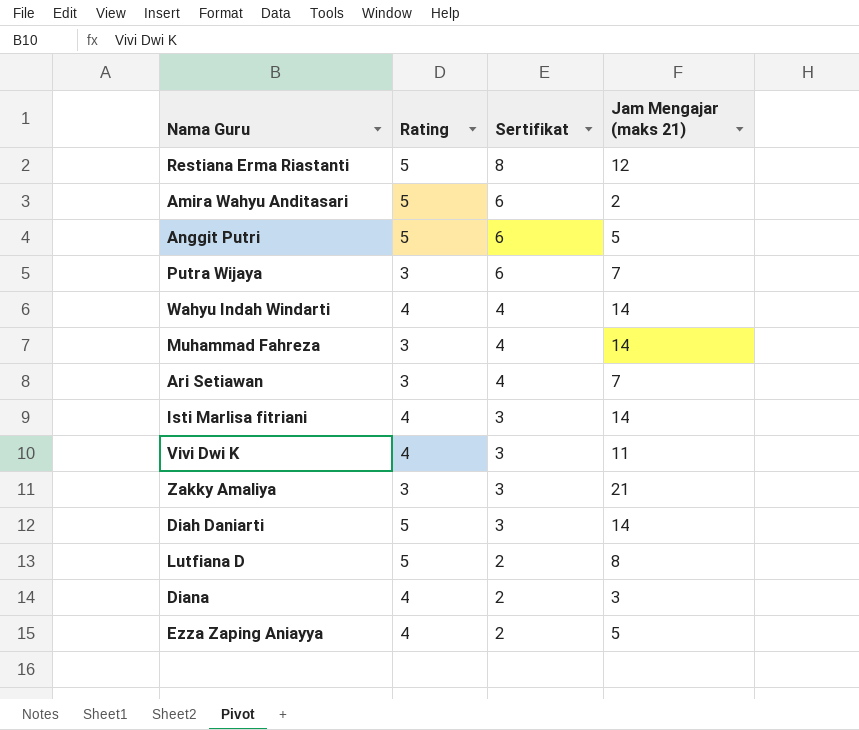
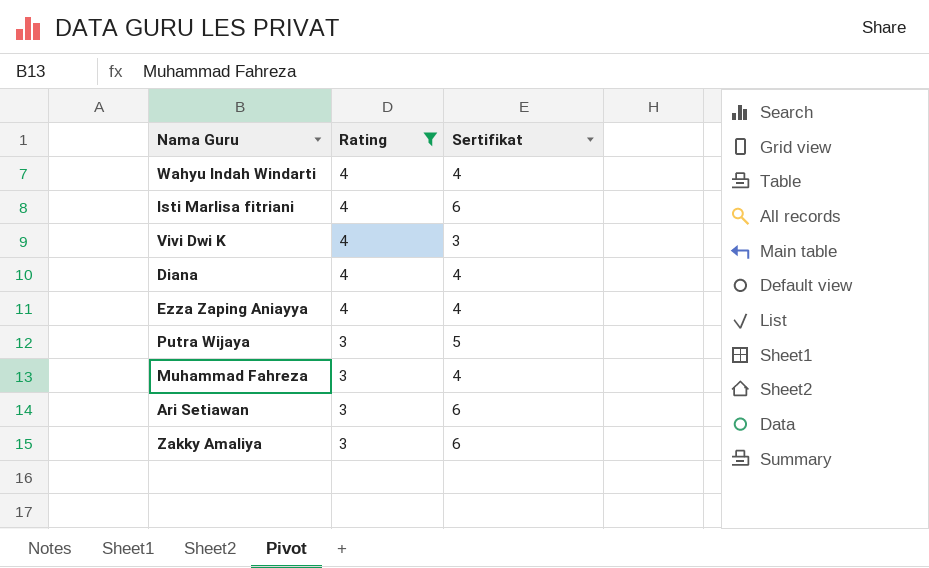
filter: none -> Rating != 5
row order: Sertifikat descending -> Rating descending
column Jam Mengajar (maks 21) | position: 4 -> none
Isti Marlisa fitriani | Sertifikat: 3 -> 6
Diana | Sertifikat: 2 -> 4
Ezza Zaping Aniayya | Sertifikat: 2 -> 4
Putra Wijaya | Sertifikat: 6 -> 5
Ari Setiawan | Sertifikat: 4 -> 6
Zakky Amaliya | Sertifikat: 3 -> 6

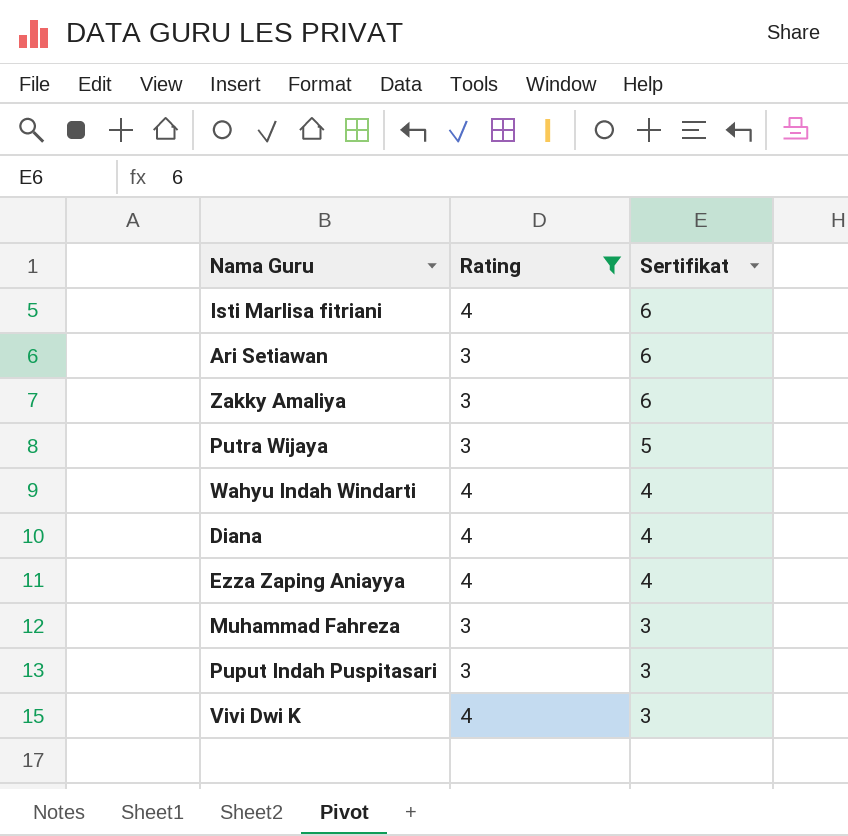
row order: Rating descending -> Sertifikat descending
Muhammad Fahreza | Sertifikat: 4 -> 3
row Puput Indah Puspitasari: none -> 3 | 3

